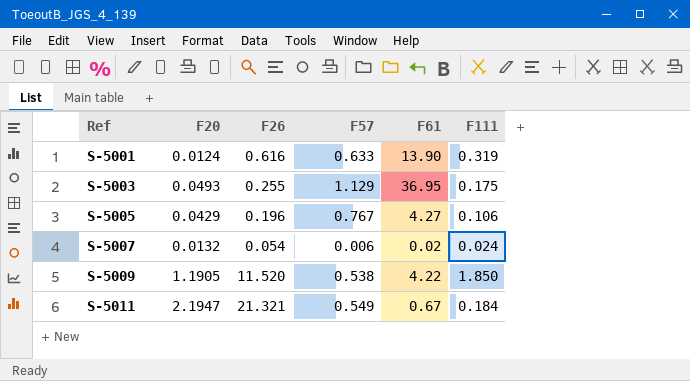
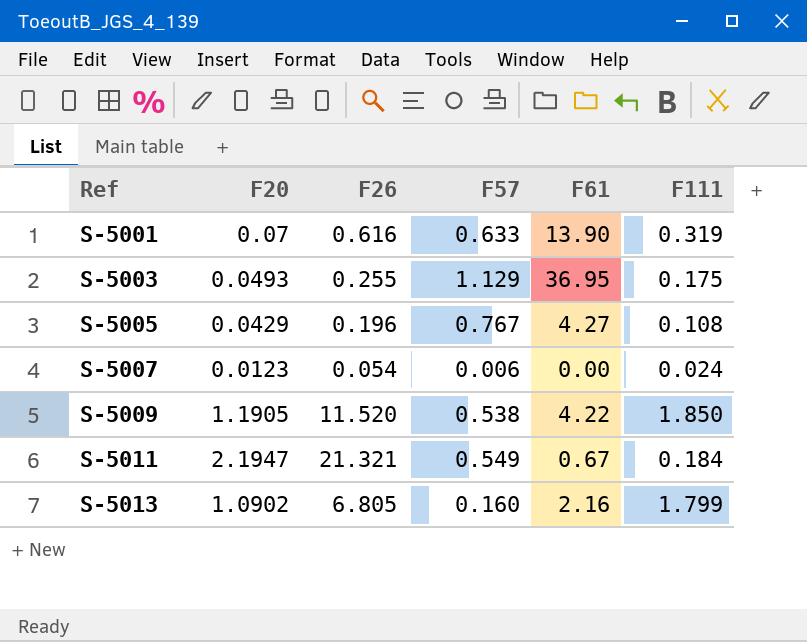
S-5001 | F20: 0.0124 -> 0.07
S-5005 | F111: 0.106 -> 0.108
S-5007 | F20: 0.0132 -> 0.0123
S-5007 | F61: 0.02 -> 0.00
row S-5013: none -> 1.0902 | 6.805 | 0.160 | 2.16 | 1.799

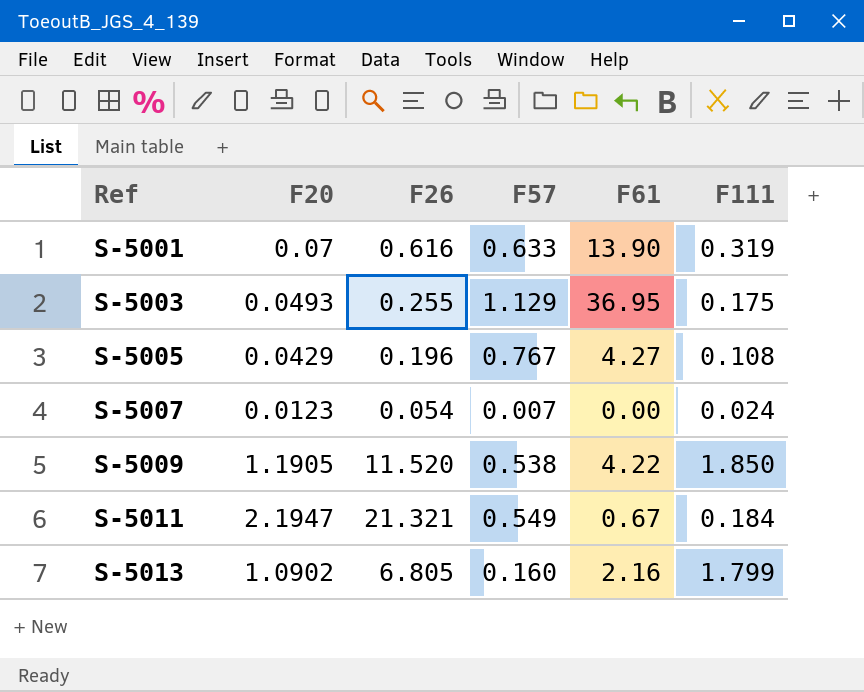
S-5007 | F57: 0.006 -> 0.007

